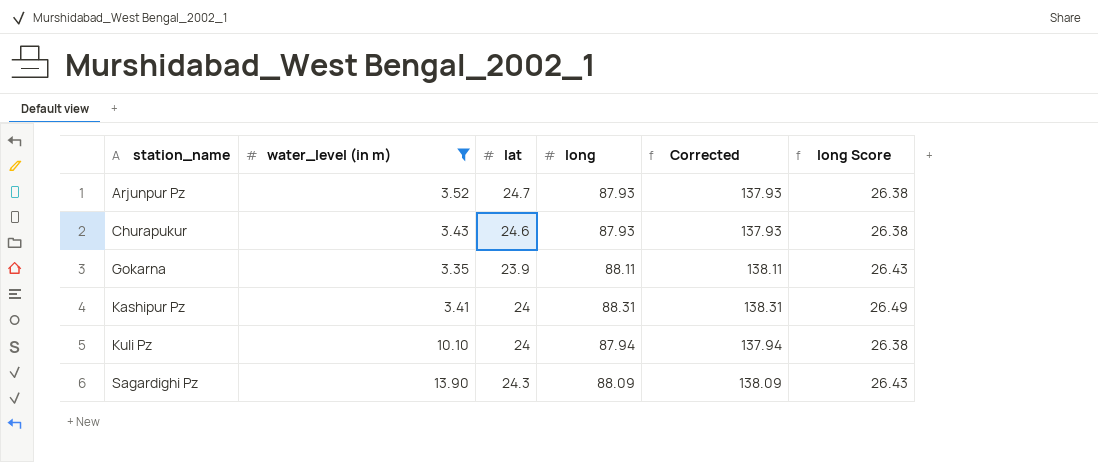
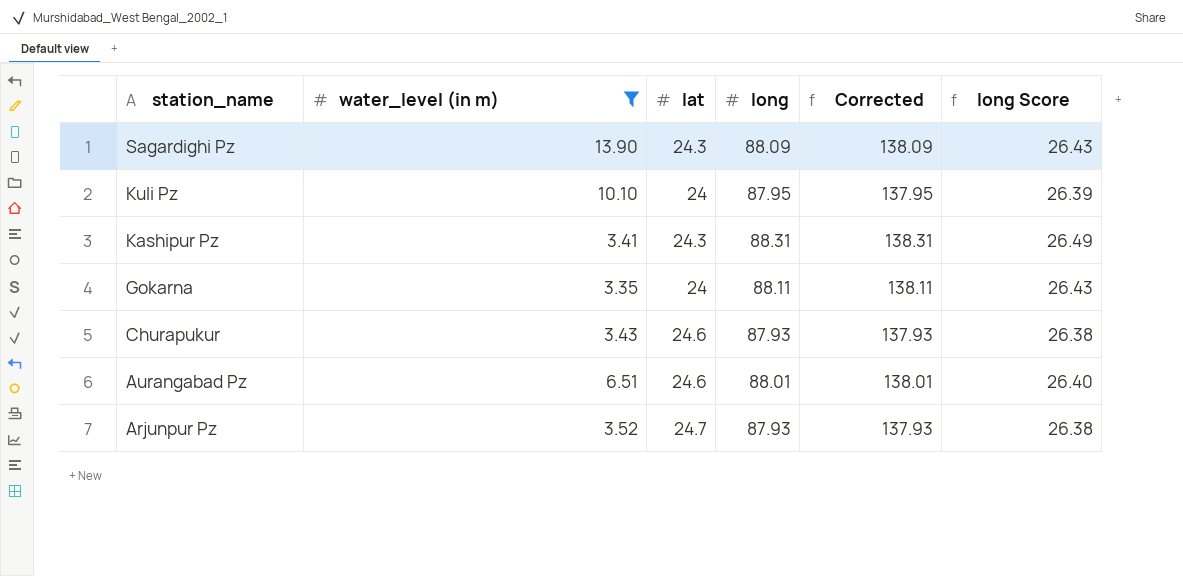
row order: station_name ascending -> station_name descending
Kuli Pz | long: 87.94 -> 87.95
Kuli Pz | Corrected: 137.94 -> 137.95
Kuli Pz | long Score: 26.38 -> 26.39
Kashipur Pz | lat: 24 -> 24.3
Gokarna | lat: 23.9 -> 24
row Aurangabad Pz: none -> 6.51 | 24.6 | 88.01 | 138.01 | 26.40

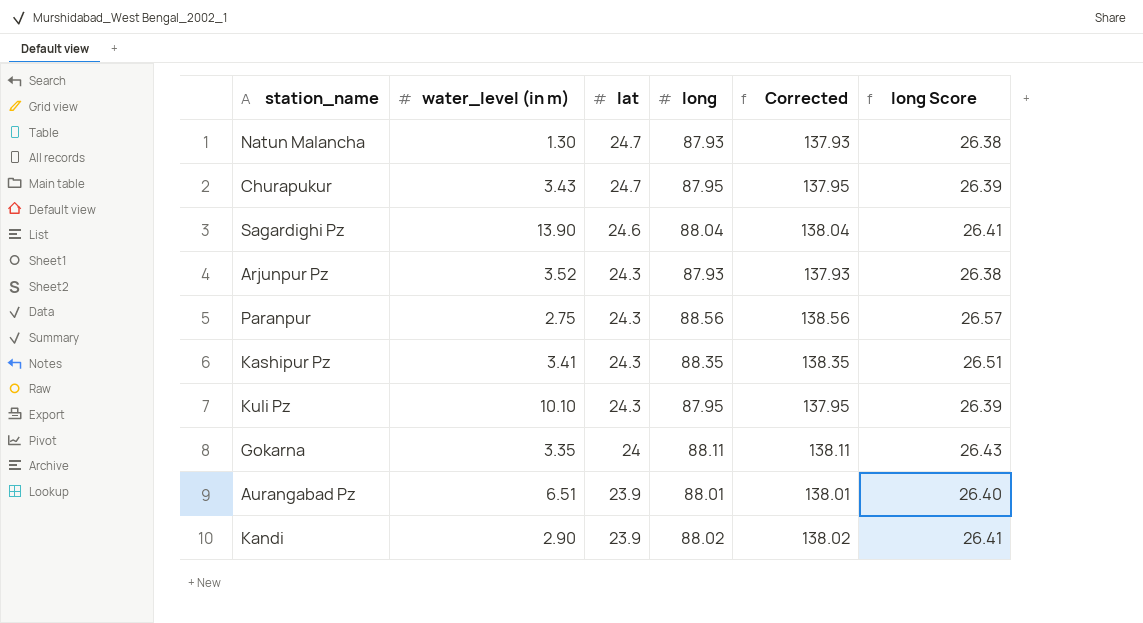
filter: water_level (in m) >= 3.35 -> none
row order: station_name descending -> lat descending
Churapukur | lat: 24.6 -> 24.7
Churapukur | long: 87.93 -> 87.95
Churapukur | Corrected: 137.93 -> 137.95
Churapukur | long Score: 26.38 -> 26.39
Sagardighi Pz | lat: 24.3 -> 24.6
Sagardighi Pz | long: 88.09 -> 88.04
Sagardighi Pz | Corrected: 138.09 -> 138.04
Sagardighi Pz | long Score: 26.43 -> 26.41
Arjunpur Pz | lat: 24.7 -> 24.3
Kashipur Pz | long: 88.31 -> 88.35
Kashipur Pz | Corrected: 138.31 -> 138.35
Kashipur Pz | long Score: 26.49 -> 26.51
Kuli Pz | lat: 24 -> 24.3
Aurangabad Pz | lat: 24.6 -> 23.9

